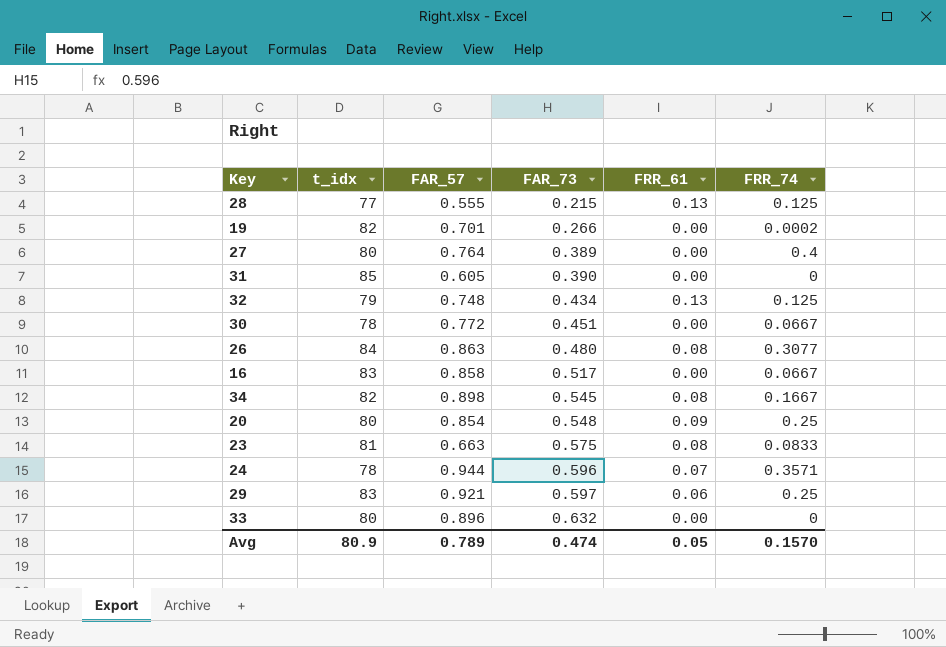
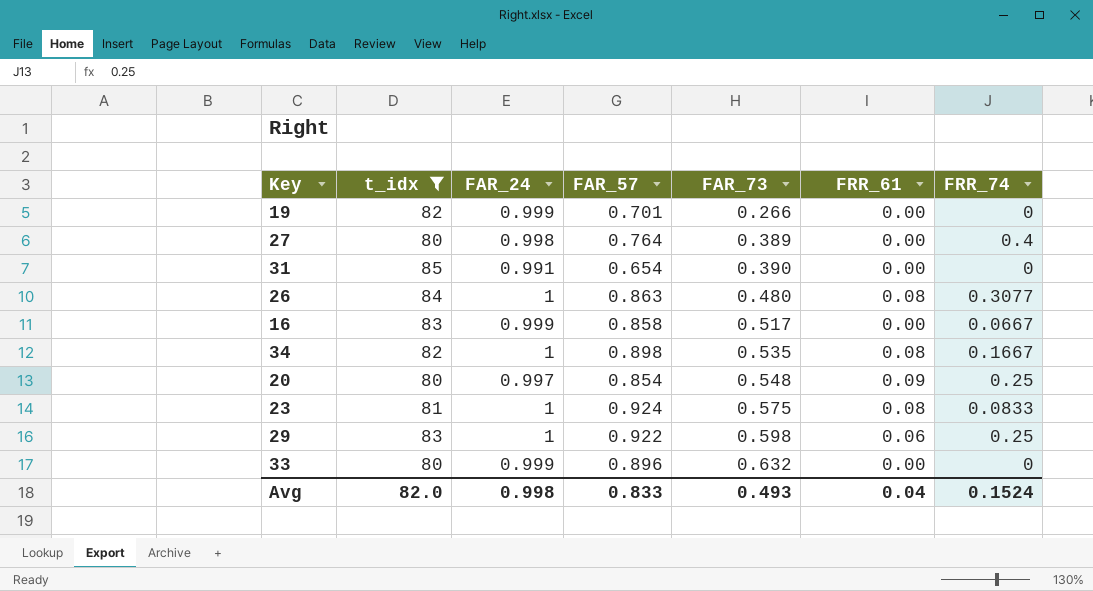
filter: none -> t_idx >= 80
column FAR_24 | position: none -> 3
19 | FRR_74: 0.0002 -> 0
31 | FAR_57: 0.605 -> 0.654
34 | FAR_73: 0.545 -> 0.535
23 | FAR_57: 0.663 -> 0.924
29 | FAR_57: 0.921 -> 0.922
29 | FAR_73: 0.597 -> 0.598
Avg | t_idx: 80.9 -> 82.0
Avg | FAR_57: 0.789 -> 0.833
Avg | FAR_73: 0.474 -> 0.493
Avg | FRR_61: 0.05 -> 0.04
Avg | FRR_74: 0.1570 -> 0.1524

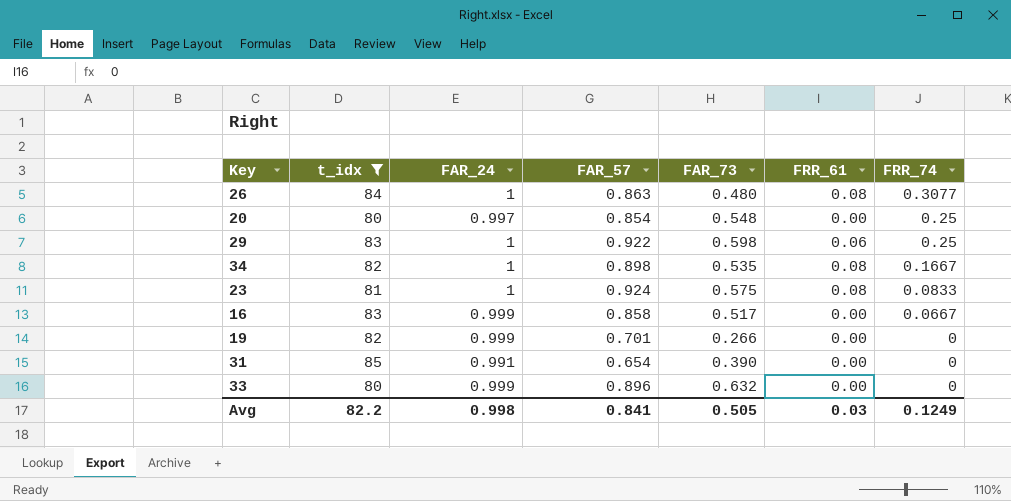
row order: FAR_73 ascending -> FRR_74 descending
row 27: 80 | 0.998 | 0.764 | 0.389 | 0.00 | 0.4 -> none
20 | FRR_61: 0.09 -> 0.00
Avg | t_idx: 82.0 -> 82.2
Avg | FAR_57: 0.833 -> 0.841
Avg | FAR_73: 0.493 -> 0.505
Avg | FRR_61: 0.04 -> 0.03
Avg | FRR_74: 0.1524 -> 0.1249

